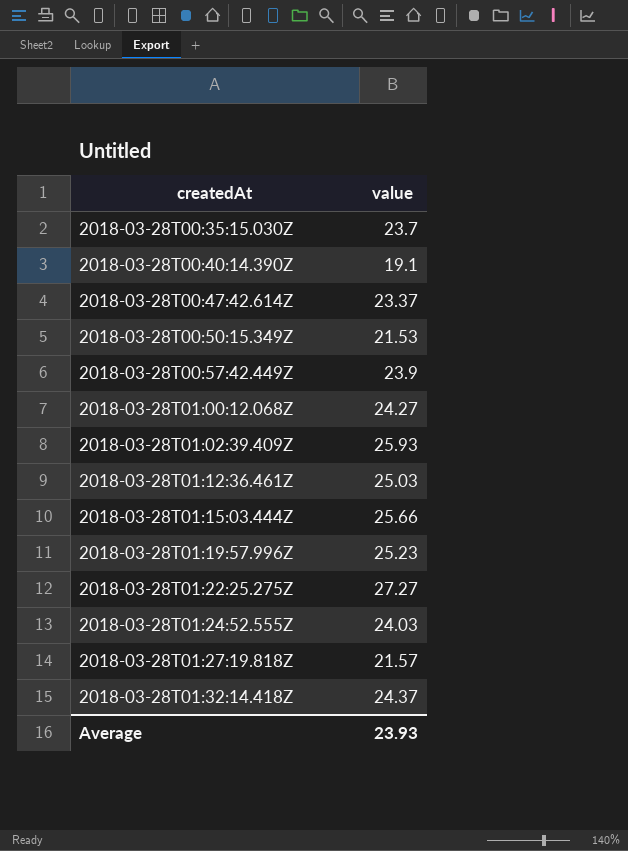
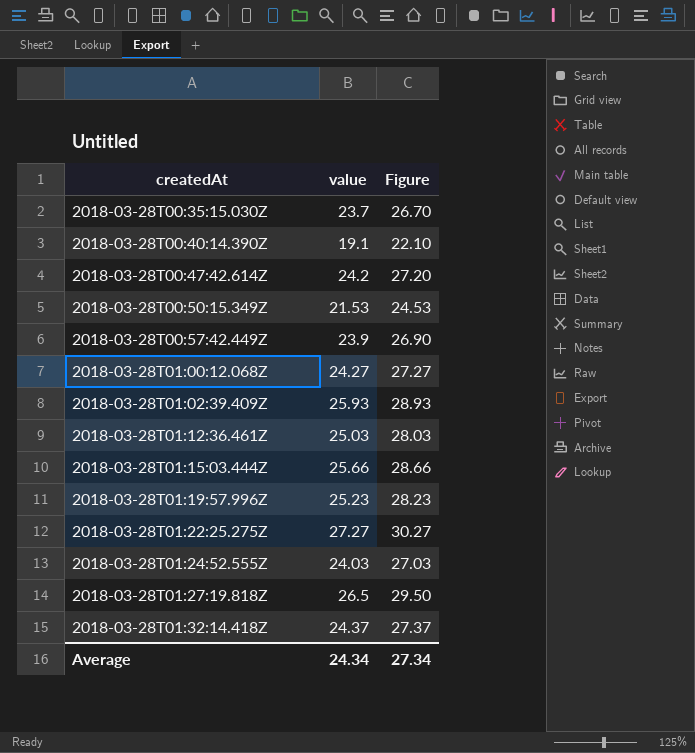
column Figure | formula: none -> [value] + 3
2018-03-28T00:47:42.614Z | value: 23.37 -> 24.2
2018-03-28T01:27:19.818Z | value: 21.57 -> 26.5
Average | value: 23.93 -> 24.34

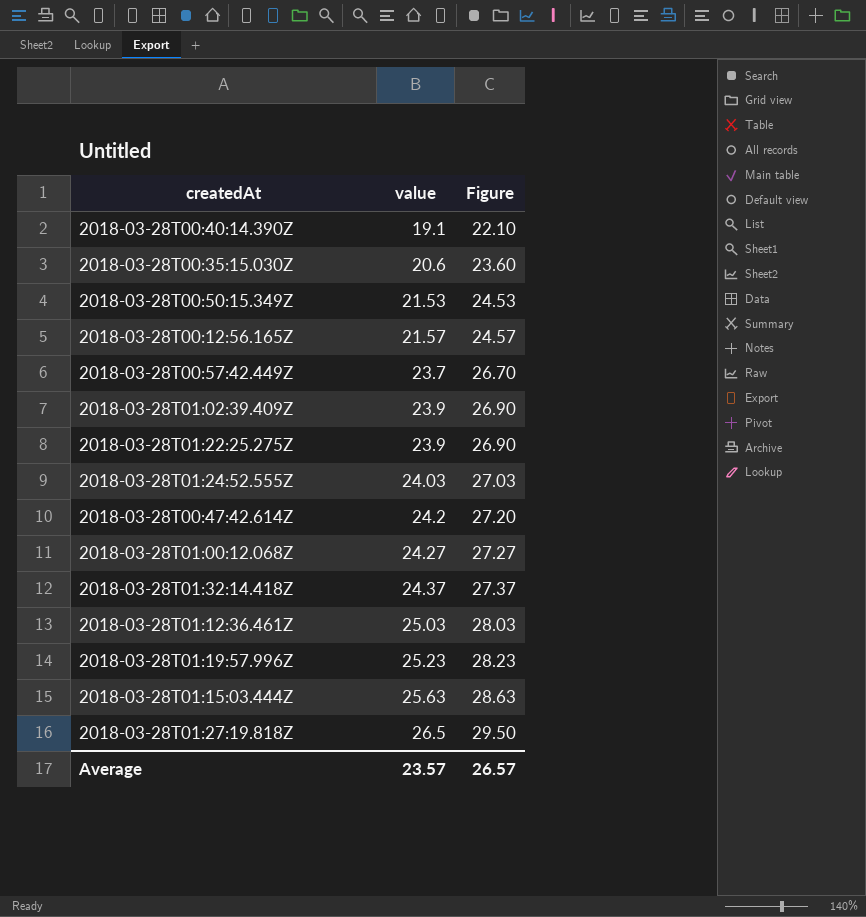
row order: createdAt ascending -> value ascending
2018-03-28T00:35:15.030Z | value: 23.7 -> 20.6
2018-03-28T00:35:15.030Z | Figure: 26.70 -> 23.60
row 2018-03-28T00:12:56.165Z: none -> 21.57 | 24.57
2018-03-28T00:57:42.449Z | value: 23.9 -> 23.7
2018-03-28T00:57:42.449Z | Figure: 26.90 -> 26.70
2018-03-28T01:02:39.409Z | value: 25.93 -> 23.9
2018-03-28T01:02:39.409Z | Figure: 28.93 -> 26.90
2018-03-28T01:22:25.275Z | value: 27.27 -> 23.9
2018-03-28T01:22:25.275Z | Figure: 30.27 -> 26.90
2018-03-28T01:15:03.444Z | value: 25.66 -> 25.63
2018-03-28T01:15:03.444Z | Figure: 28.66 -> 28.63
Average | value: 24.34 -> 23.57
Average | Figure: 27.34 -> 26.57

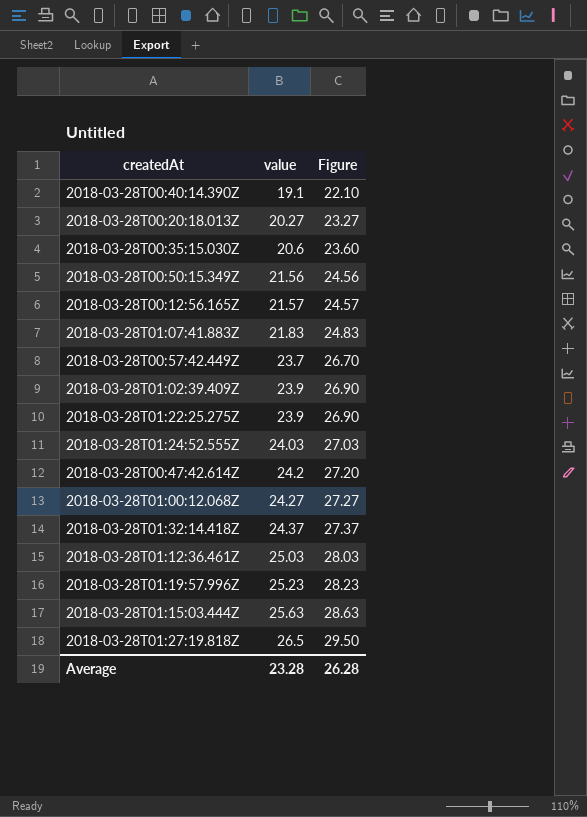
row 2018-03-28T00:20:18.013Z: none -> 20.27 | 23.27
2018-03-28T00:50:15.349Z | value: 21.53 -> 21.56
2018-03-28T00:50:15.349Z | Figure: 24.53 -> 24.56
row 2018-03-28T01:07:41.883Z: none -> 21.83 | 24.83
Average | value: 23.57 -> 23.28
Average | Figure: 26.57 -> 26.28

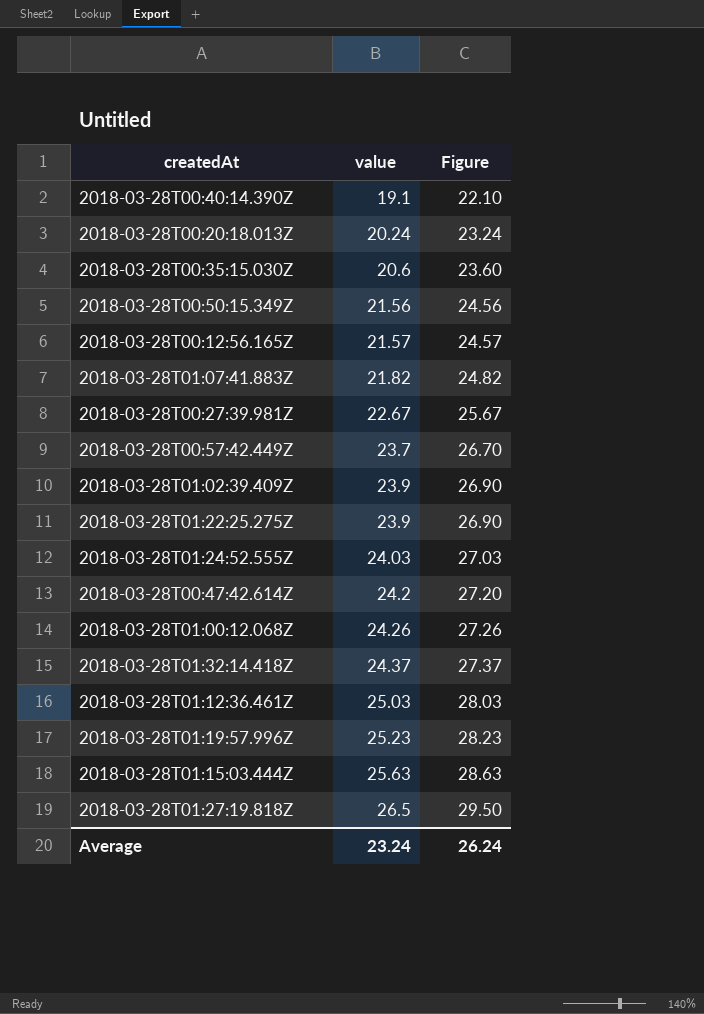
2018-03-28T00:20:18.013Z | value: 20.27 -> 20.24
2018-03-28T00:20:18.013Z | Figure: 23.27 -> 23.24
2018-03-28T01:07:41.883Z | value: 21.83 -> 21.82
2018-03-28T01:07:41.883Z | Figure: 24.83 -> 24.82
row 2018-03-28T00:27:39.981Z: none -> 22.67 | 25.67
2018-03-28T01:00:12.068Z | value: 24.27 -> 24.26
2018-03-28T01:00:12.068Z | Figure: 27.27 -> 27.26
Average | value: 23.28 -> 23.24
Average | Figure: 26.28 -> 26.24

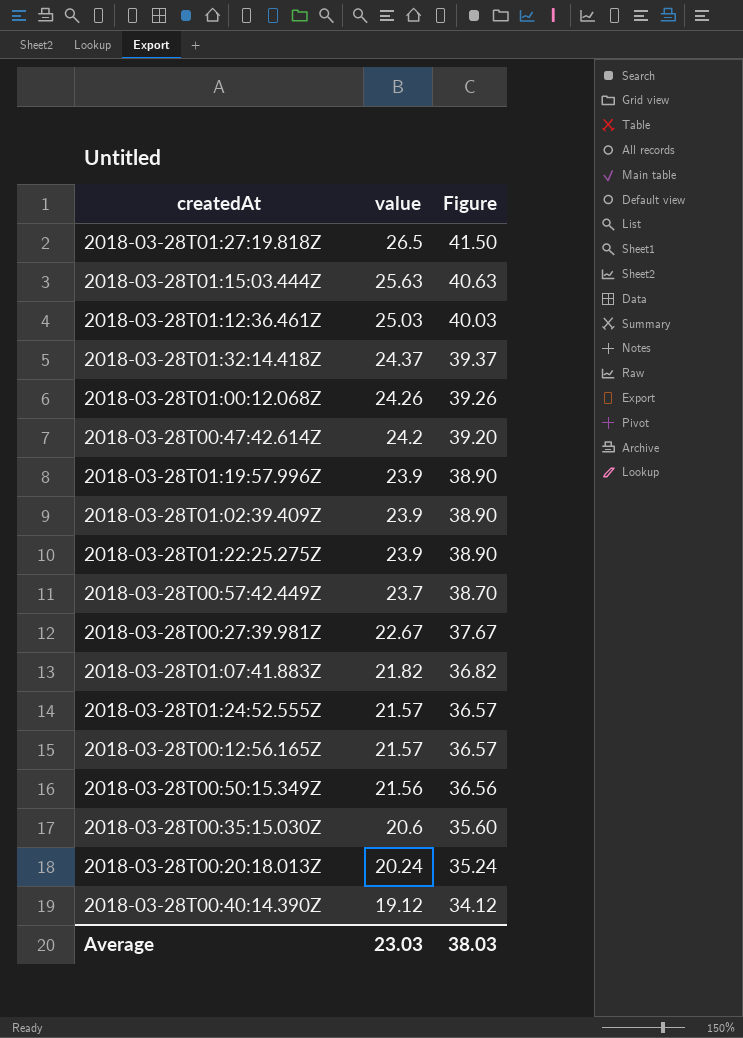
row order: value ascending -> value descending
column Figure | formula: [value] + 3 -> [value] + 15
2018-03-28T01:19:57.996Z | value: 25.23 -> 23.9
2018-03-28T01:24:52.555Z | value: 24.03 -> 21.57
2018-03-28T00:40:14.390Z | value: 19.1 -> 19.12
Average | value: 23.24 -> 23.03
Average | Figure: 26.24 -> 38.03

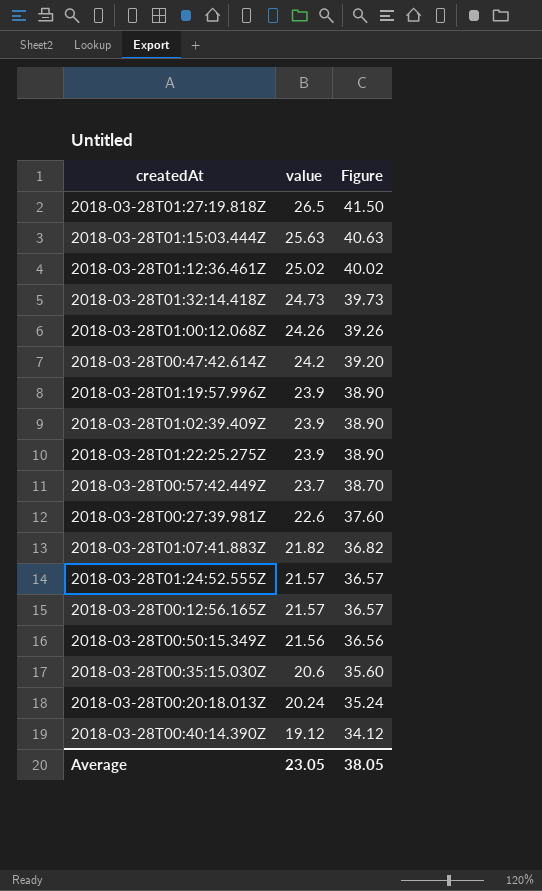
2018-03-28T01:12:36.461Z | value: 25.03 -> 25.02
2018-03-28T01:12:36.461Z | Figure: 40.03 -> 40.02
2018-03-28T01:32:14.418Z | value: 24.37 -> 24.73
2018-03-28T01:32:14.418Z | Figure: 39.37 -> 39.73
2018-03-28T00:27:39.981Z | value: 22.67 -> 22.6
2018-03-28T00:27:39.981Z | Figure: 37.67 -> 37.60
Average | value: 23.03 -> 23.05
Average | Figure: 38.03 -> 38.05

